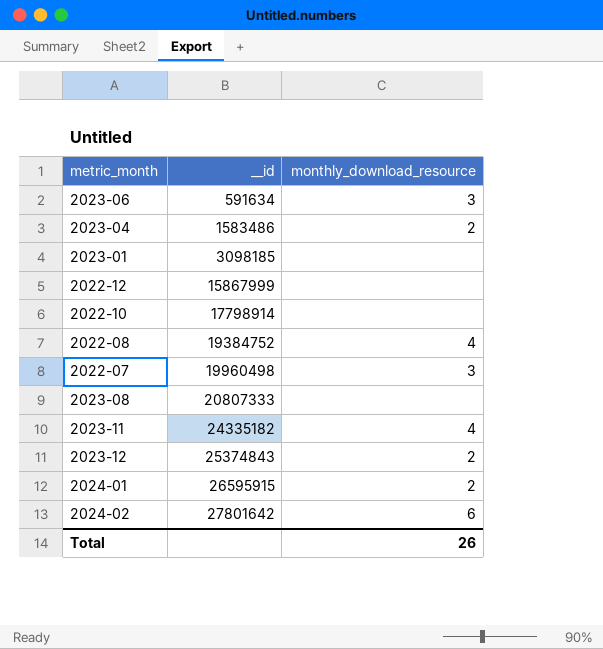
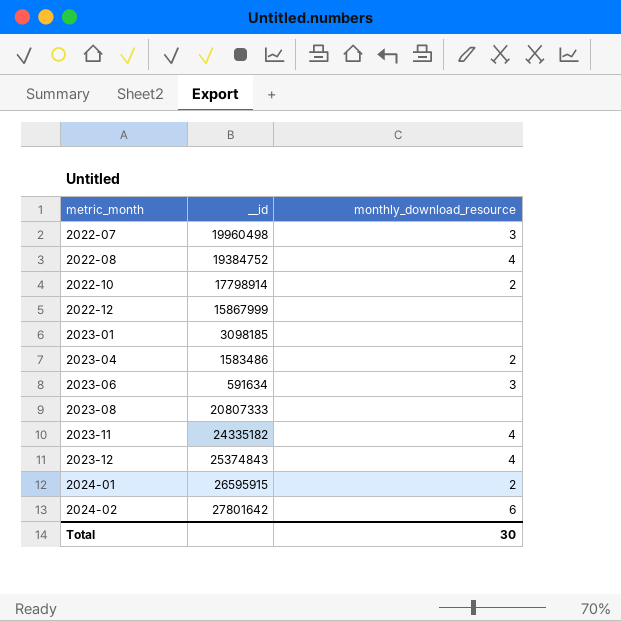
row order: __id ascending -> metric_month ascending
2022-10 | monthly_download_resource: none -> 2
2023-12 | monthly_download_resource: 2 -> 4
Total | monthly_download_resource: 26 -> 30

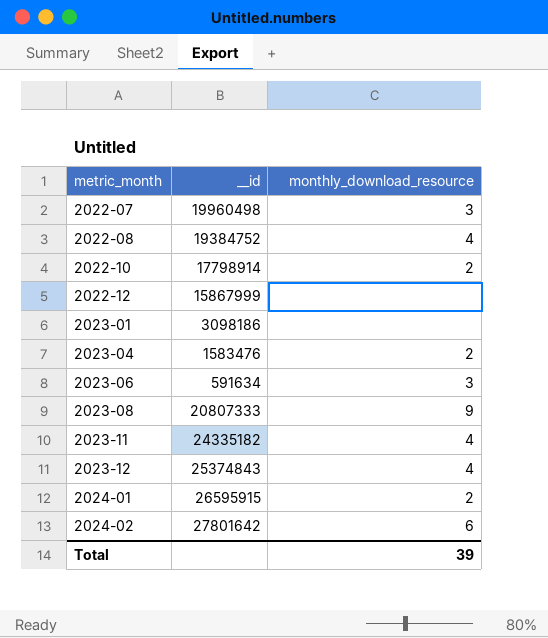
2023-01 | __id: 3098185 -> 3098186
2023-04 | __id: 1583486 -> 1583476
2023-08 | monthly_download_resource: none -> 9
Total | monthly_download_resource: 30 -> 39

